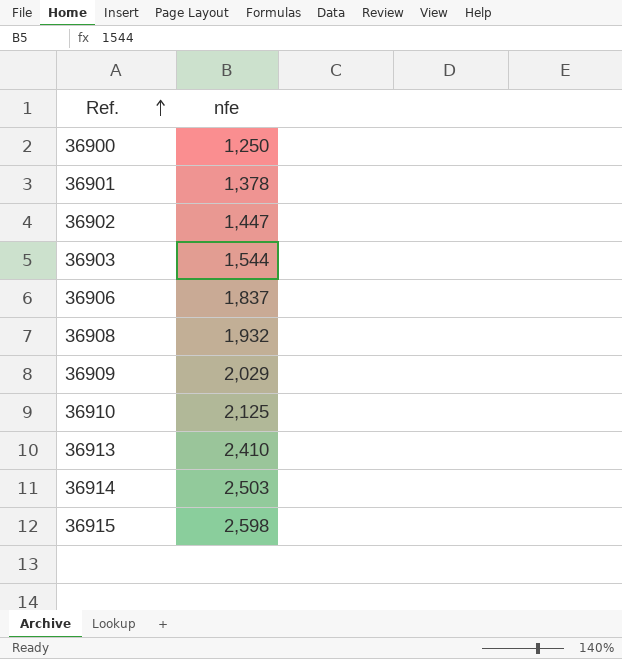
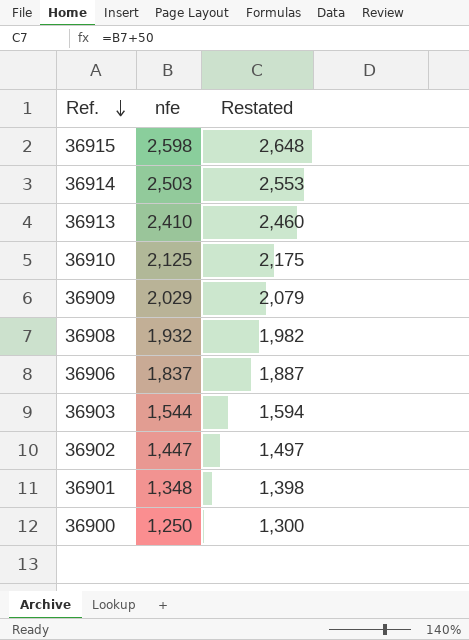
row order: Ref. ascending -> Ref. descending
column Restated | formula: none -> [nfe] + 50
36901 | nfe: 1,378 -> 1,348

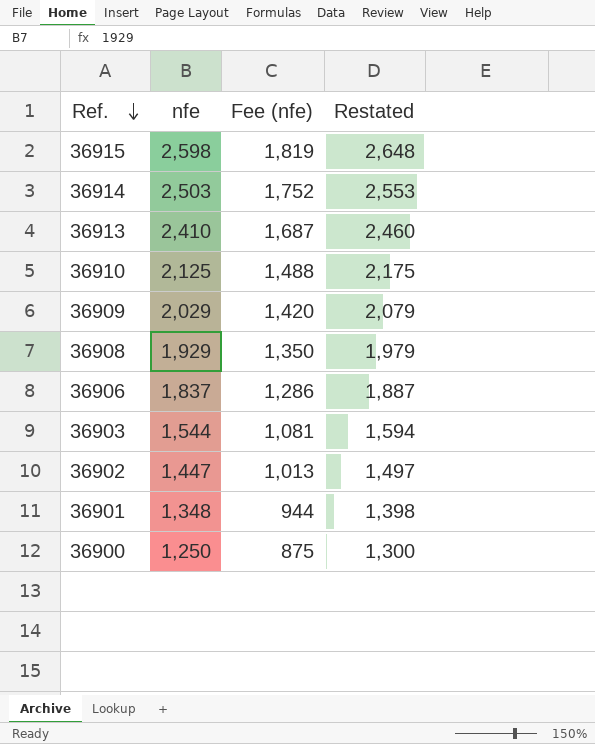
column Fee (nfe) | formula: none -> [nfe] * 0.7
36908 | nfe: 1,932 -> 1,929
36908 | Restated: 1,982 -> 1,979

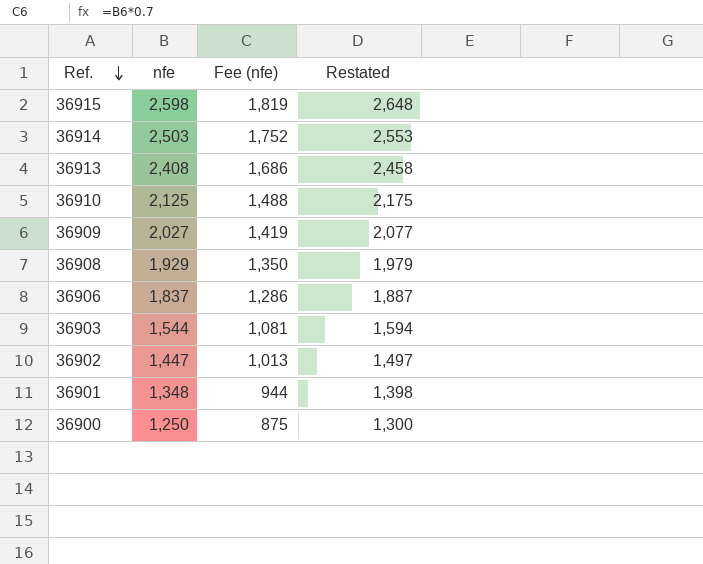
36913 | nfe: 2,410 -> 2,408
36913 | Fee (nfe): 1,687 -> 1,686
36913 | Restated: 2,460 -> 2,458
36909 | nfe: 2,029 -> 2,027
36909 | Fee (nfe): 1,420 -> 1,419
36909 | Restated: 2,079 -> 2,077

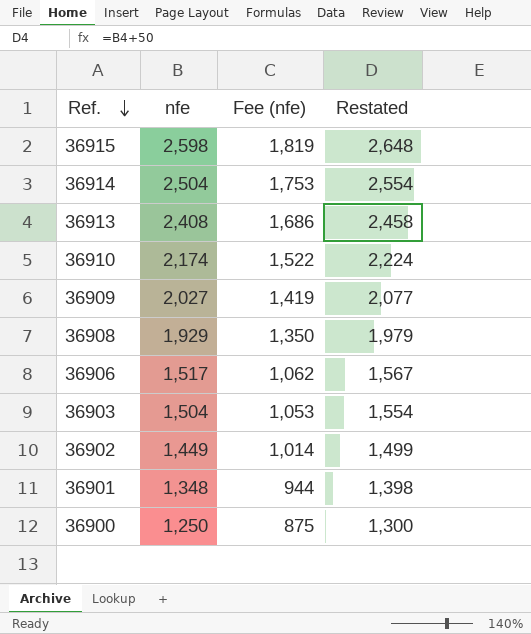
36914 | nfe: 2,503 -> 2,504
36914 | Fee (nfe): 1,752 -> 1,753
36914 | Restated: 2,553 -> 2,554
36910 | nfe: 2,125 -> 2,174
36910 | Fee (nfe): 1,488 -> 1,522
36910 | Restated: 2,175 -> 2,224
36906 | nfe: 1,837 -> 1,517
36906 | Fee (nfe): 1,286 -> 1,062
36906 | Restated: 1,887 -> 1,567
36903 | nfe: 1,544 -> 1,504
36903 | Fee (nfe): 1,081 -> 1,053
36903 | Restated: 1,594 -> 1,554
36902 | nfe: 1,447 -> 1,449
36902 | Fee (nfe): 1,013 -> 1,014
36902 | Restated: 1,497 -> 1,499

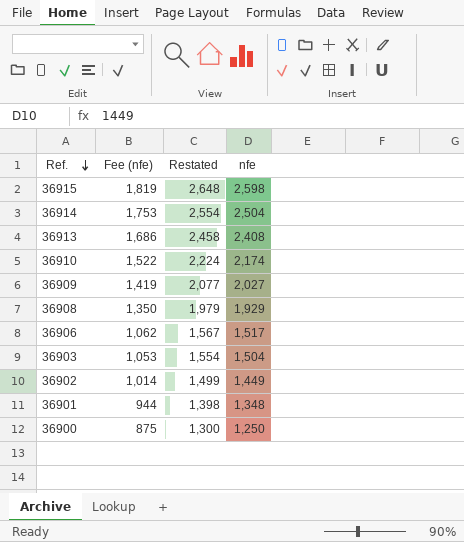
column nfe | position: 2 -> 4

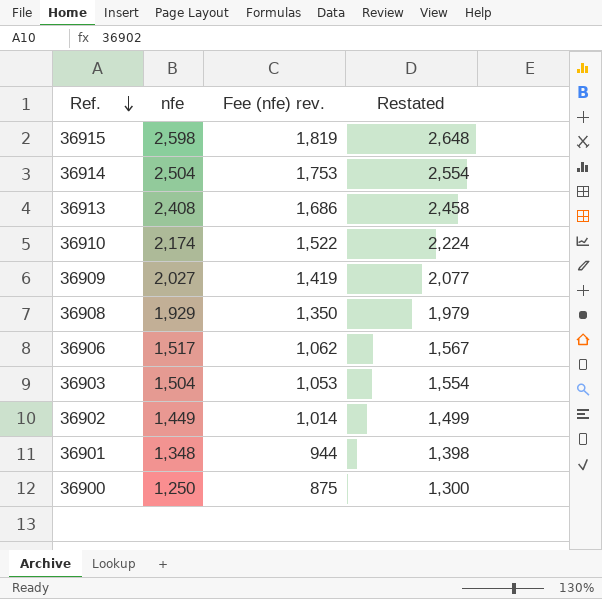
column nfe | position: 4 -> 2
column name: Fee (nfe) -> Fee (nfe) rev.

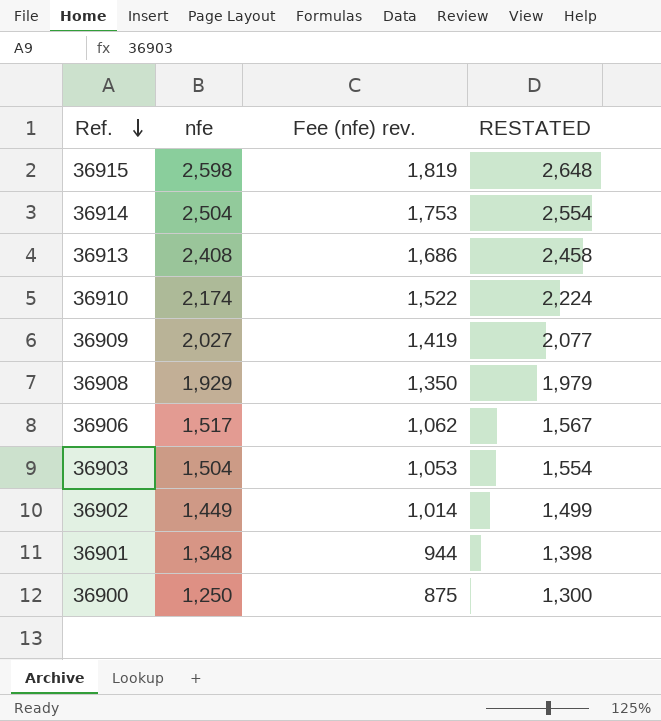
column name: Restated -> RESTATED

